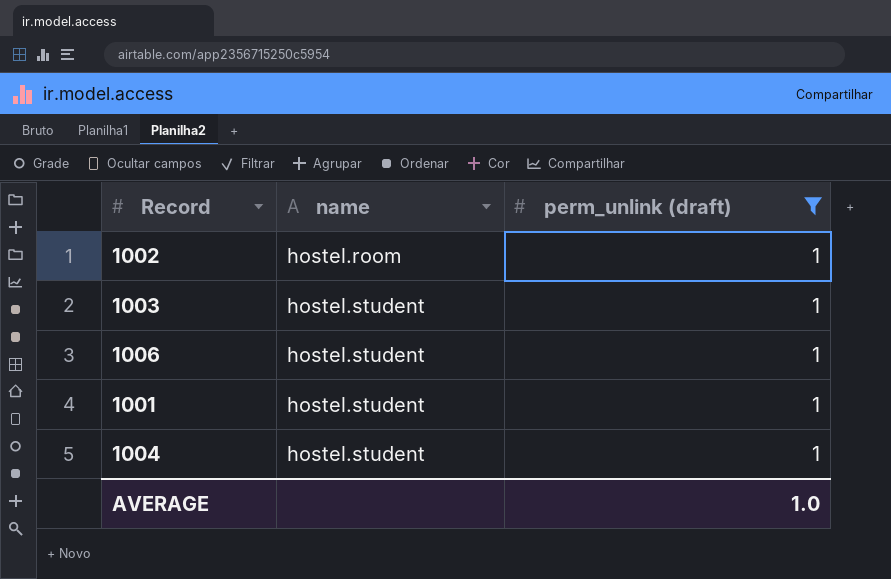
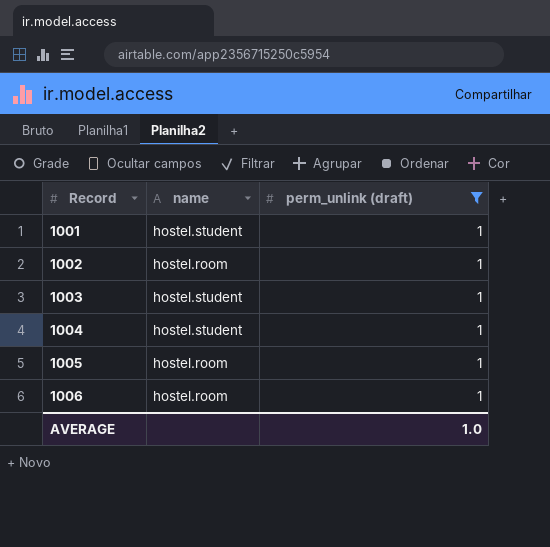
row order: name ascending -> Record ascending
row 1005: none -> hostel.room | 1
1006 | name: hostel.student -> hostel.room

